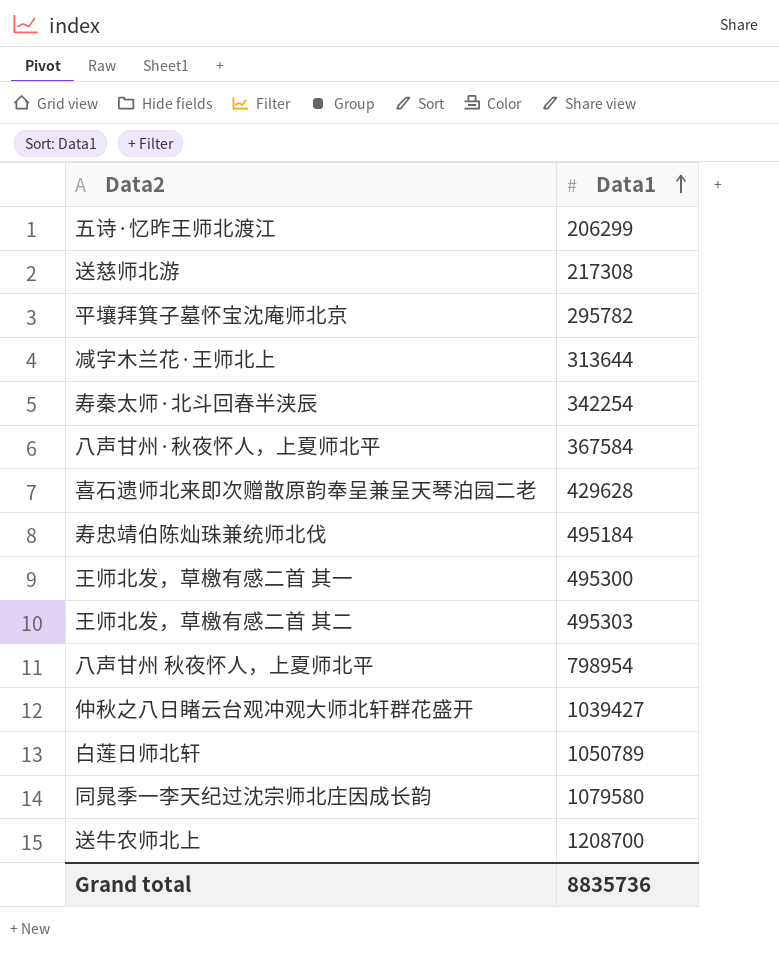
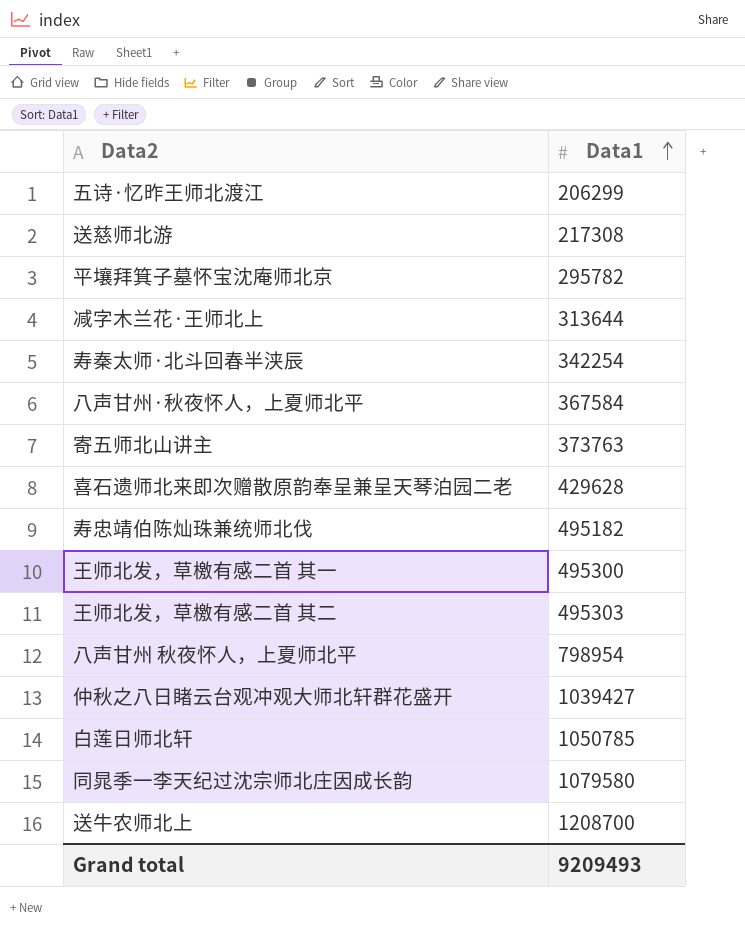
row 寄五师北山讲主: none -> 373763
寿忠靖伯陈灿珠兼统师北伐 | Data1: 495184 -> 495182
白莲日师北轩 | Data1: 1050789 -> 1050785
Grand total | Data1: 8835736 -> 9209493

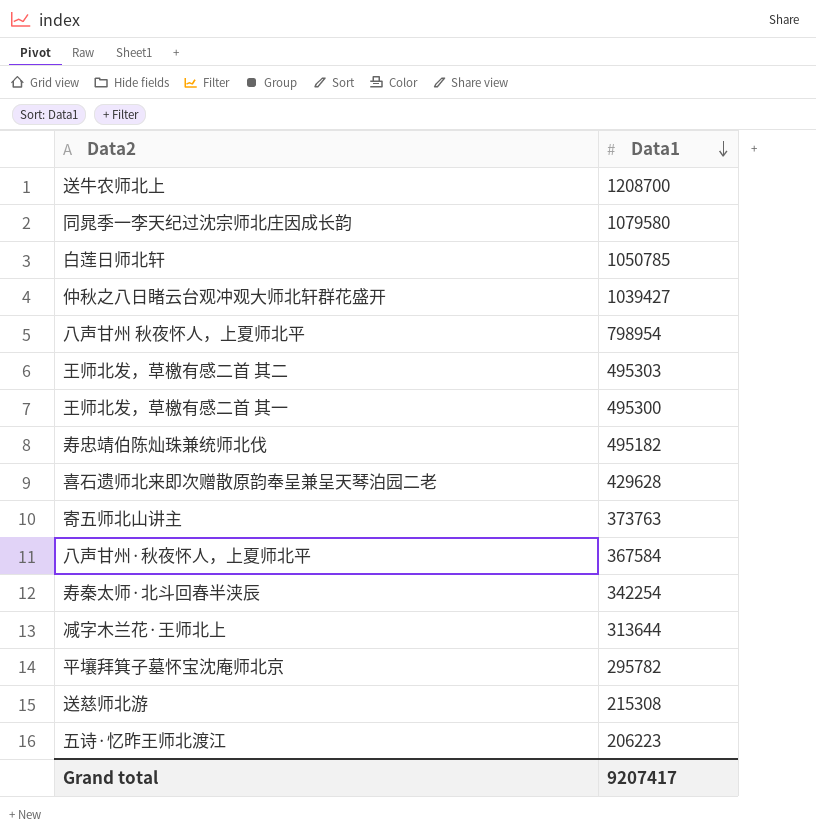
row order: Data1 ascending -> Data1 descending
送慈师北游 | Data1: 217308 -> 215308
五诗·忆昨王师北渡江 | Data1: 206299 -> 206223
Grand total | Data1: 9209493 -> 9207417

